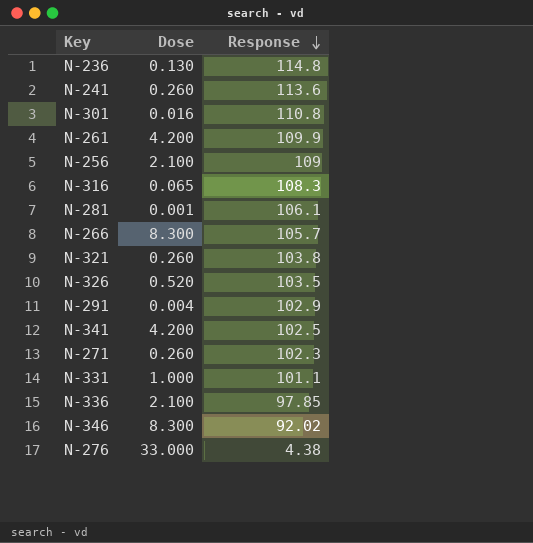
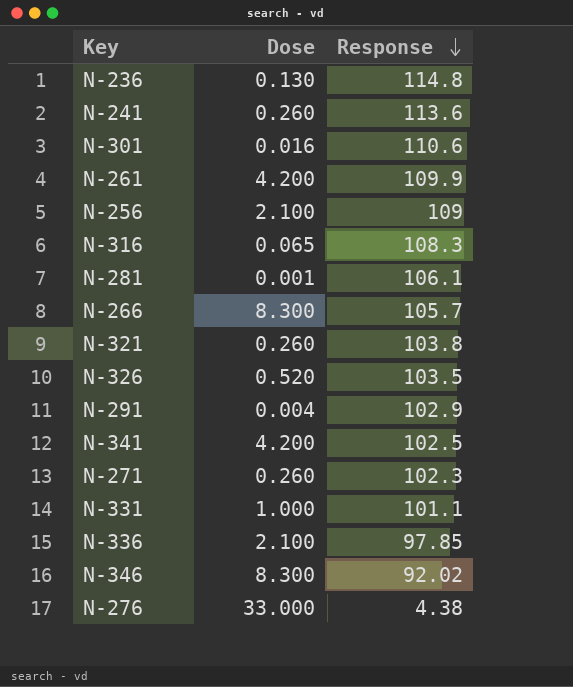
N-301 | Response: 110.8 -> 110.6

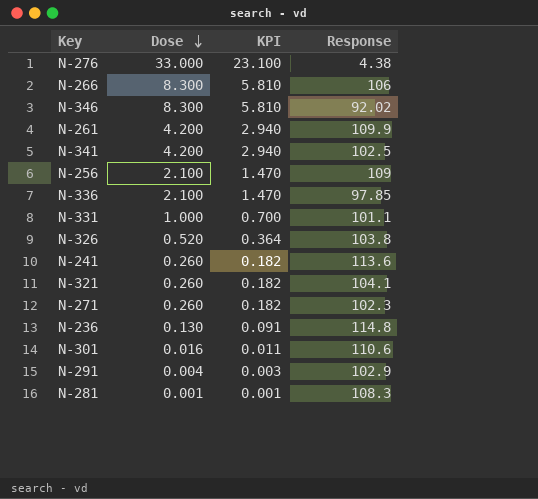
row order: Response descending -> Dose descending
column KPI | formula: none -> [Dose] * 0.7
row N-316: 0.065 | 108.3 -> none
N-266 | Response: 105.7 -> 106
N-326 | Response: 103.5 -> 103.8
N-321 | Response: 103.8 -> 104.1
N-281 | Response: 106.1 -> 108.3

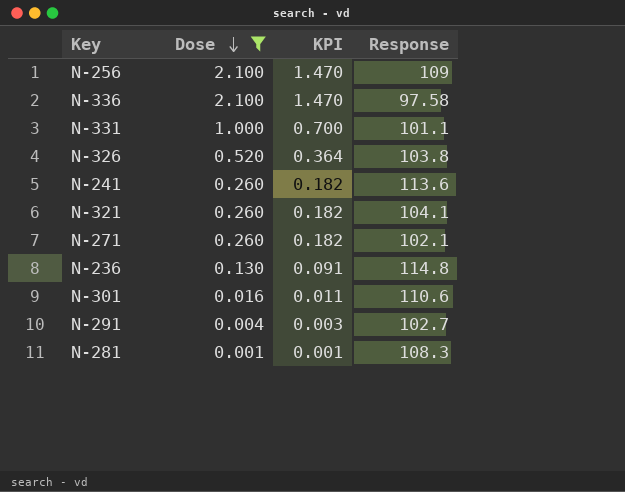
filter: none -> Dose <= 2.100
N-336 | Response: 97.85 -> 97.58
N-271 | Response: 102.3 -> 102.1
N-291 | Response: 102.9 -> 102.7

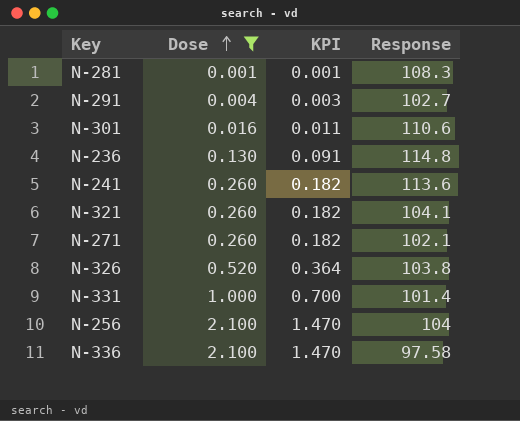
row order: Dose descending -> Dose ascending
N-331 | Response: 101.1 -> 101.4
N-256 | Response: 109 -> 104

